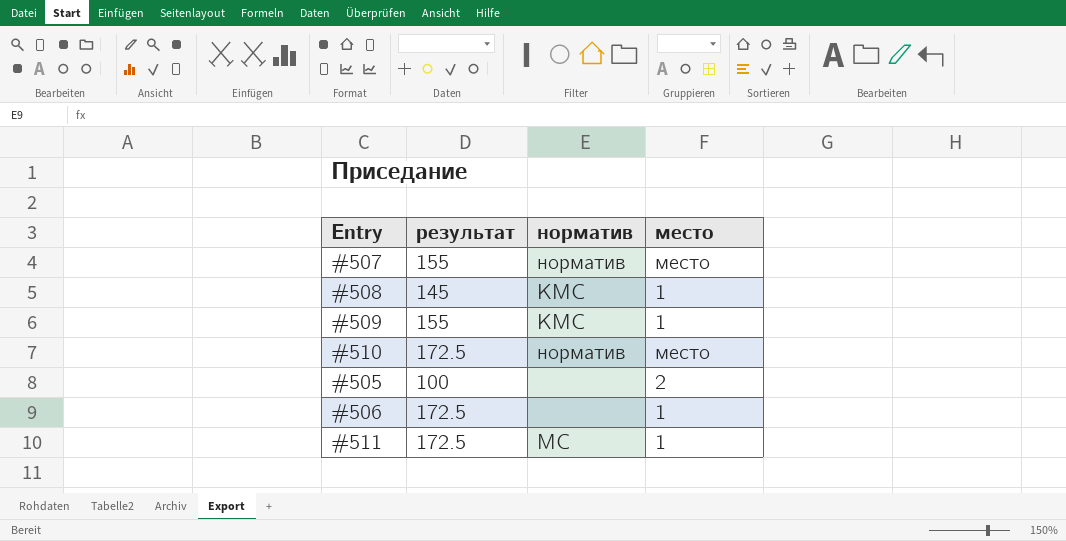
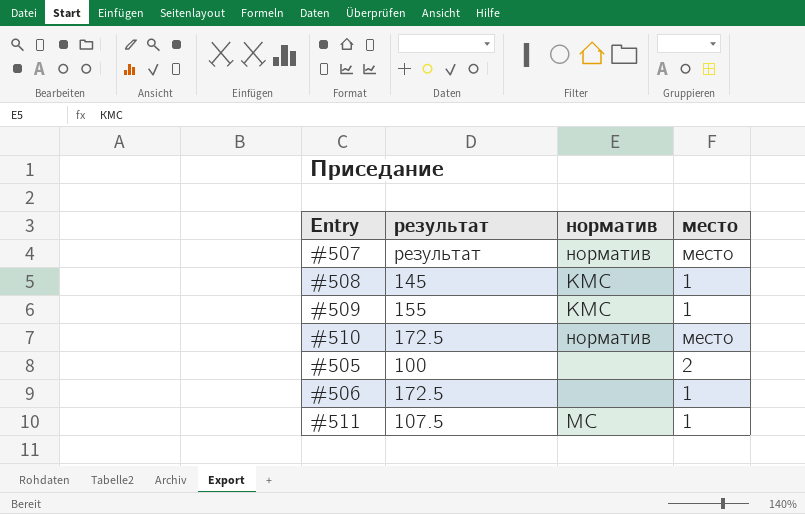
#507 | результат: 155 -> результат
#511 | результат: 172.5 -> 107.5

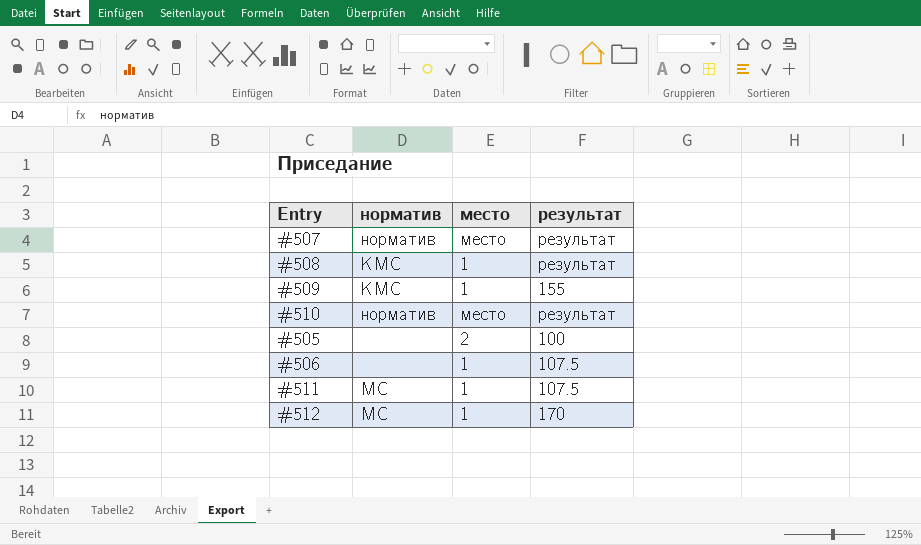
column результат | position: 2 -> 4
#508 | результат: 145 -> результат
#510 | результат: 172.5 -> результат
#506 | результат: 172.5 -> 107.5
row #512: none -> МС | 1 | 170

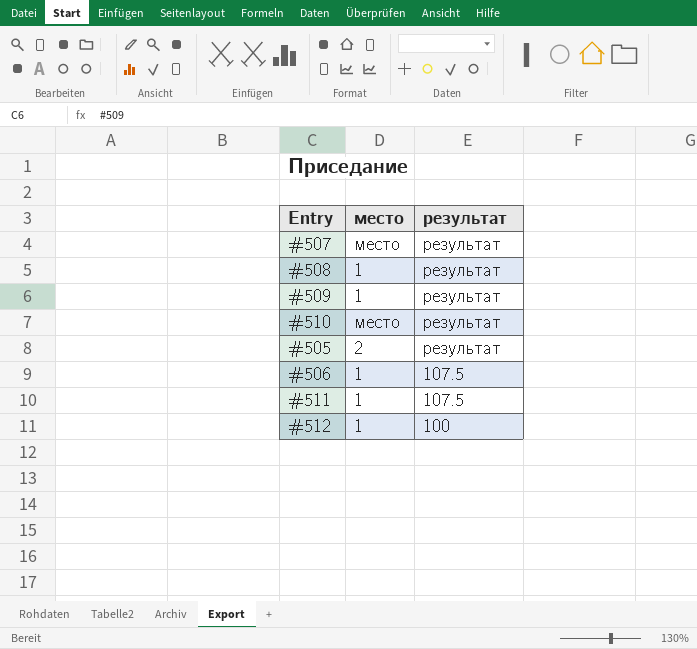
column норматив | position: 2 -> none
#509 | результат: 155 -> результат
#505 | результат: 100 -> результат
#512 | результат: 170 -> 100

